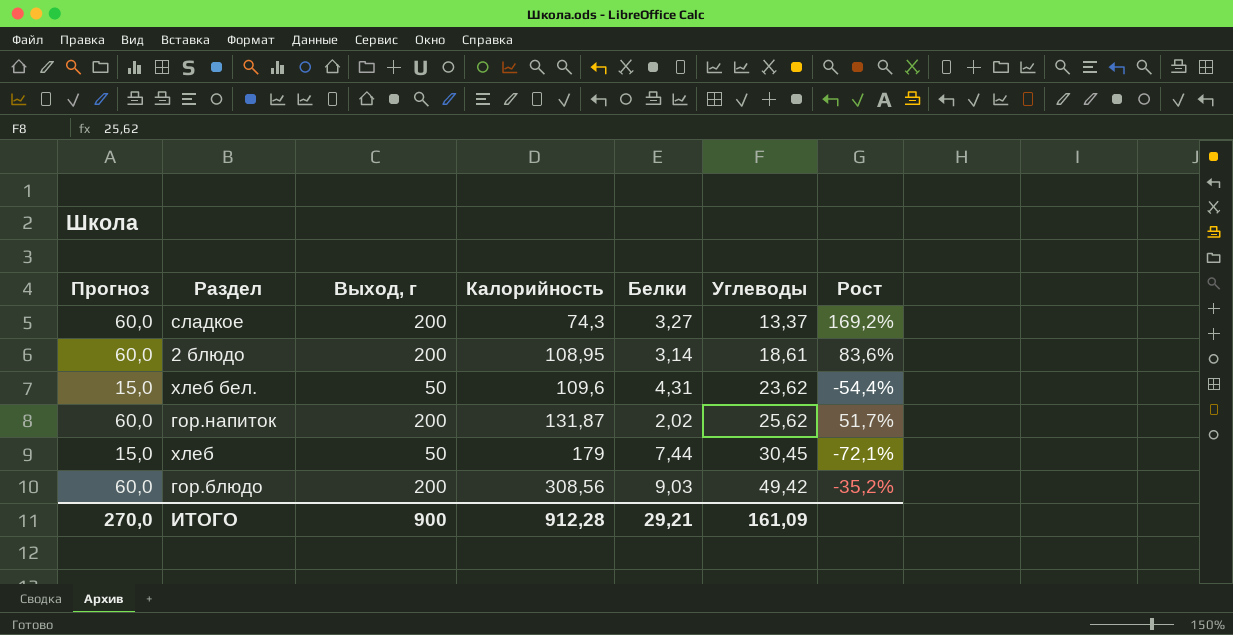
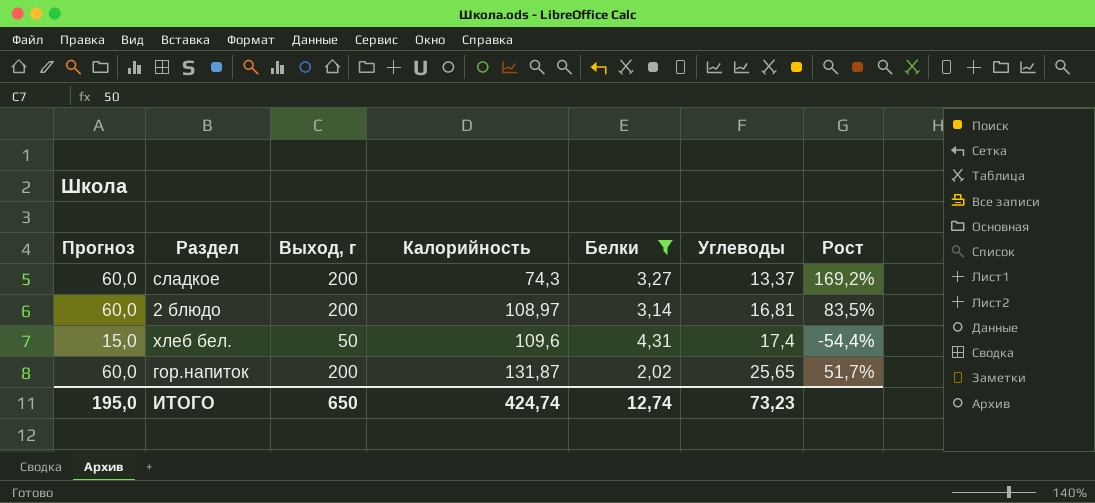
filter: none -> Белки <= 4,31
2 блюдо | Калорийность: 108,95 -> 108,97
2 блюдо | Углеводы: 18,61 -> 16,81
2 блюдо | Рост: 83,6% -> 83,5%
хлеб бел. | Углеводы: 23,62 -> 17,4
гор.напиток | Углеводы: 25,62 -> 25,65
ИТОГО | Прогноз: 270,0 -> 195,0
ИТОГО | Выход, г: 900 -> 650
ИТОГО | Калорийность: 912,28 -> 424,74
ИТОГО | Белки: 29,21 -> 12,74
ИТОГО | Углеводы: 161,09 -> 73,23

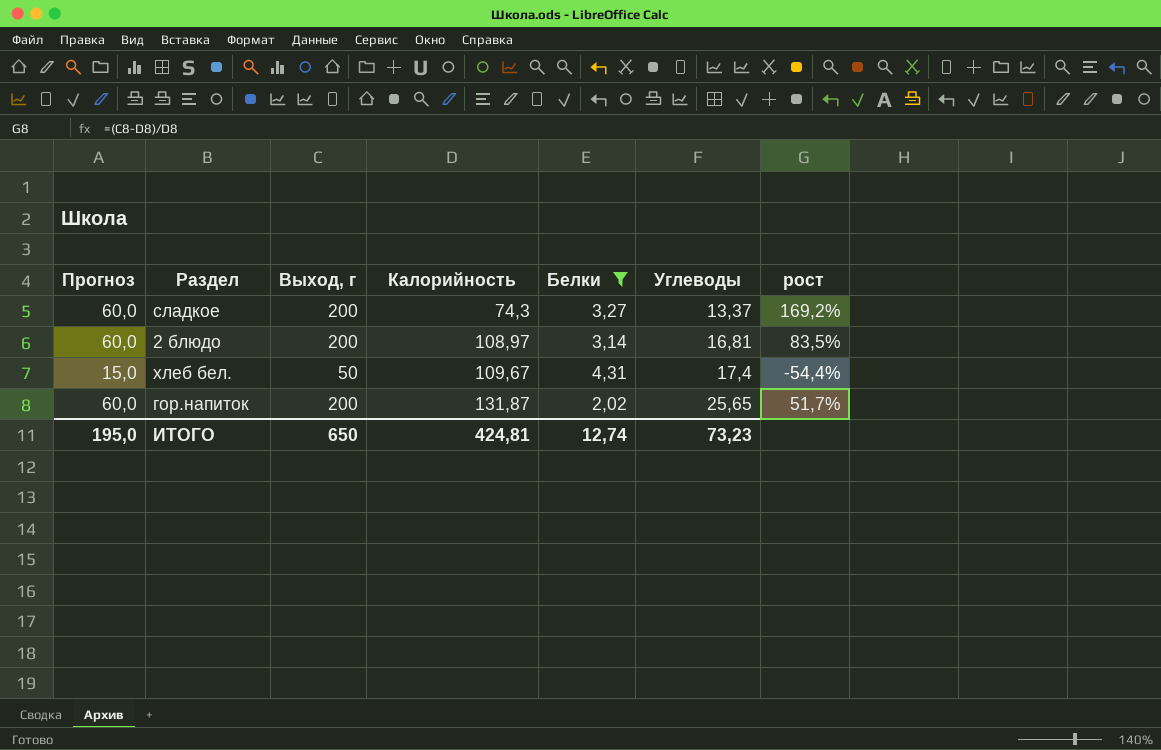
column name: Рост -> рост
хлеб бел. | Калорийность: 109,6 -> 109,67
ИТОГО | Калорийность: 424,74 -> 424,81

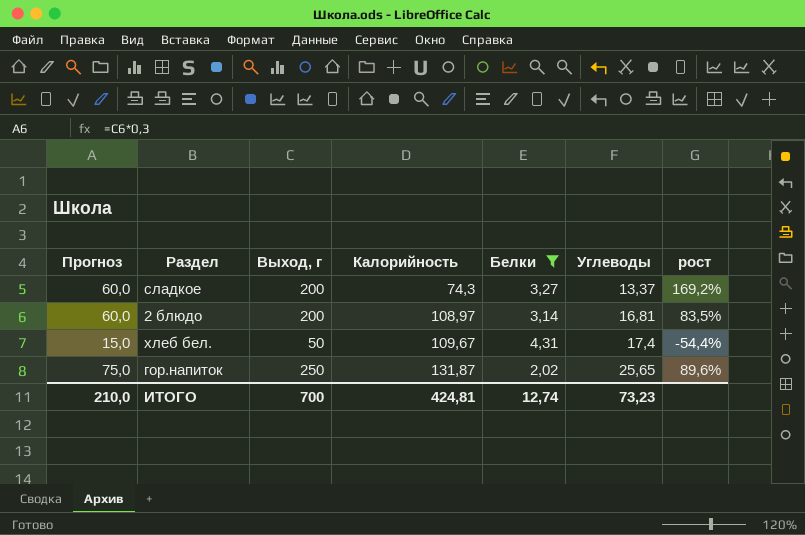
гор.напиток | Прогноз: 60,0 -> 75,0
гор.напиток | Выход, г: 200 -> 250
гор.напиток | рост: 51,7% -> 89,6%
ИТОГО | Прогноз: 195,0 -> 210,0
ИТОГО | Выход, г: 650 -> 700

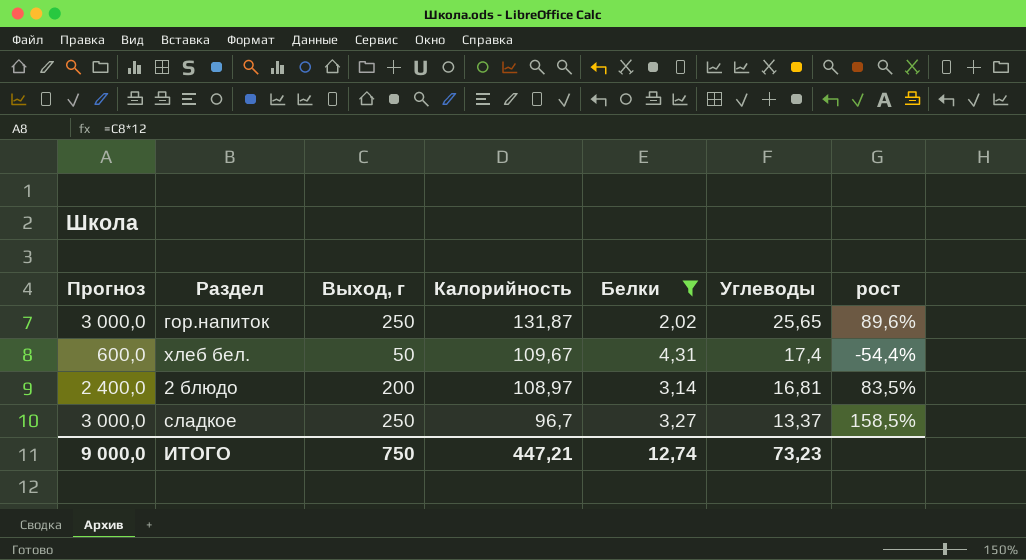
row order: Калорийность ascending -> Калорийность descending
column Прогноз | formula: [Выход, г] * 0,3 -> [Выход, г] * 12
сладкое | Выход, г: 200 -> 250
сладкое | Калорийность: 74,3 -> 96,7
сладкое | рост: 169,2% -> 158,5%
ИТОГО | Прогноз: 210,0 -> 9 000,0
ИТОГО | Выход, г: 700 -> 750
ИТОГО | Калорийность: 424,81 -> 447,21

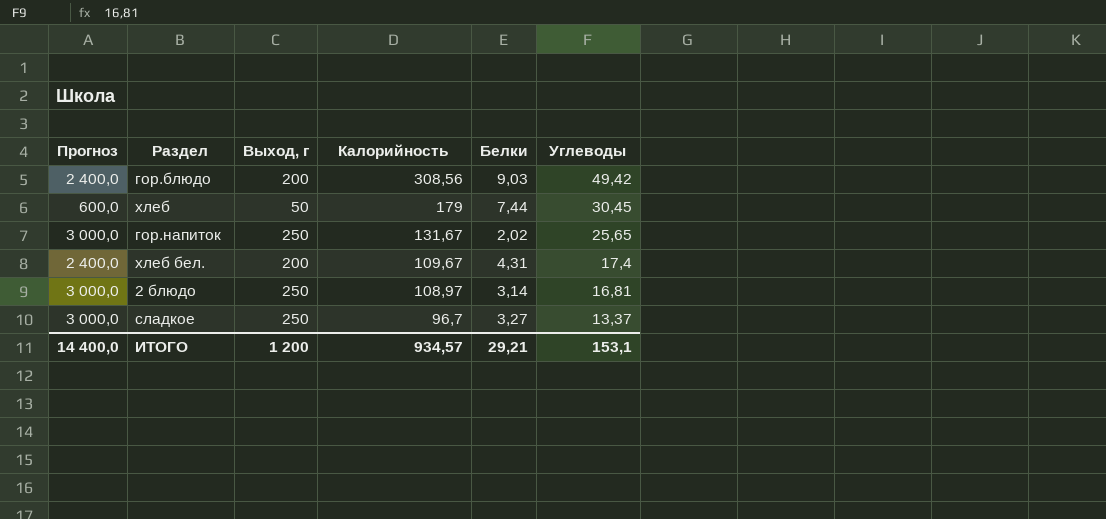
filter: Белки <= 4,31 -> none
column рост | formula: ([Выход, г] - [Калорийность]) / [Калорийность] -> none
гор.напиток | Калорийность: 131,87 -> 131,67
хлеб бел. | Прогноз: 600,0 -> 2 400,0
хлеб бел. | Выход, г: 50 -> 200
2 блюдо | Прогноз: 2 400,0 -> 3 000,0
2 блюдо | Выход, г: 200 -> 250
ИТОГО | Прогноз: 9 000,0 -> 14 400,0
ИТОГО | Выход, г: 750 -> 1 200
ИТОГО | Калорийность: 447,21 -> 934,57
ИТОГО | Белки: 12,74 -> 29,21
ИТОГО | Углеводы: 73,23 -> 153,1

